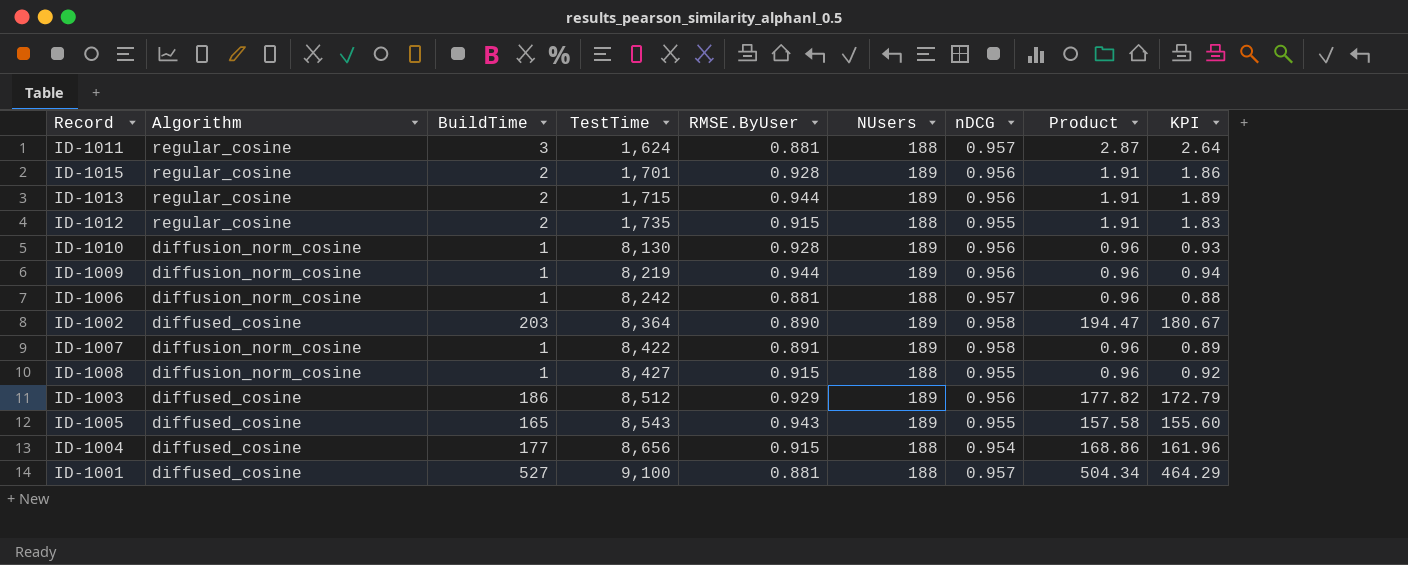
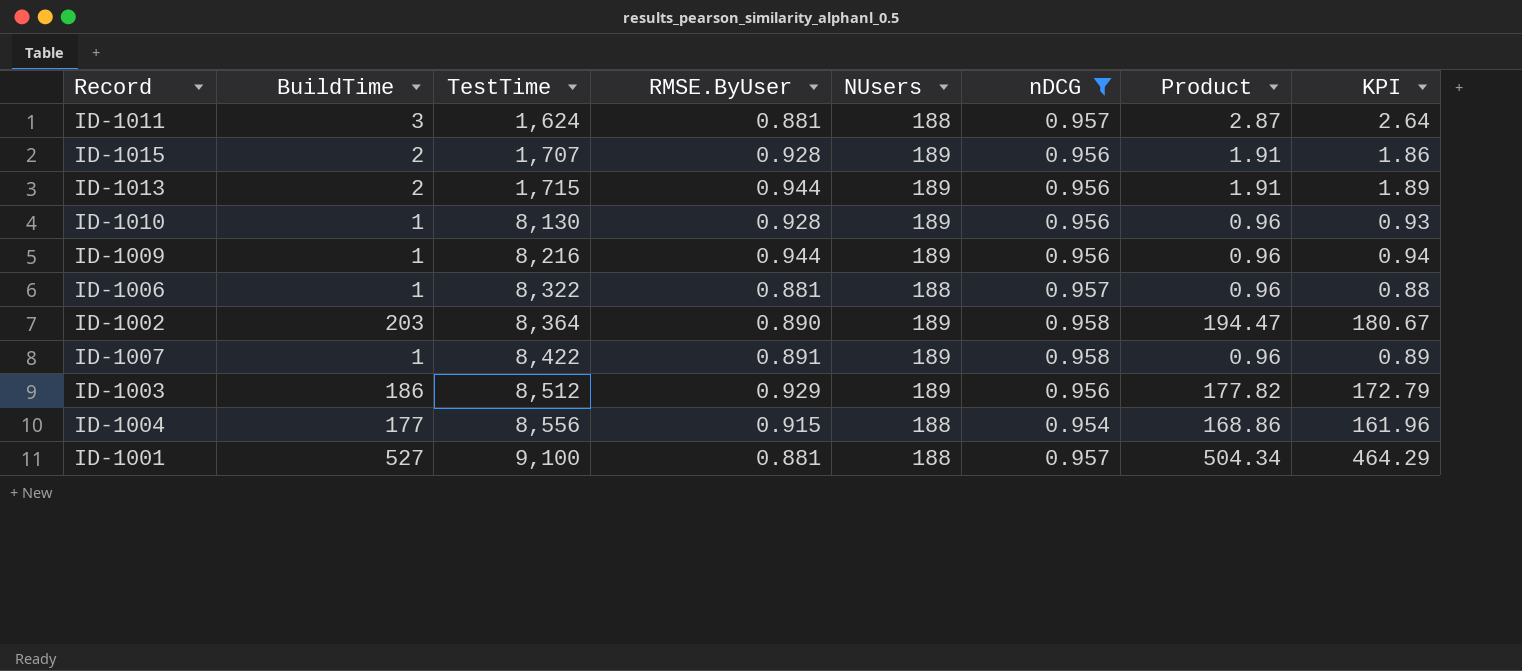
filter: none -> nDCG != 0.955
column Algorithm | position: 2 -> none
ID-1015 | TestTime: 1,701 -> 1,707
ID-1009 | TestTime: 8,219 -> 8,216
ID-1006 | TestTime: 8,242 -> 8,322
ID-1004 | TestTime: 8,656 -> 8,556

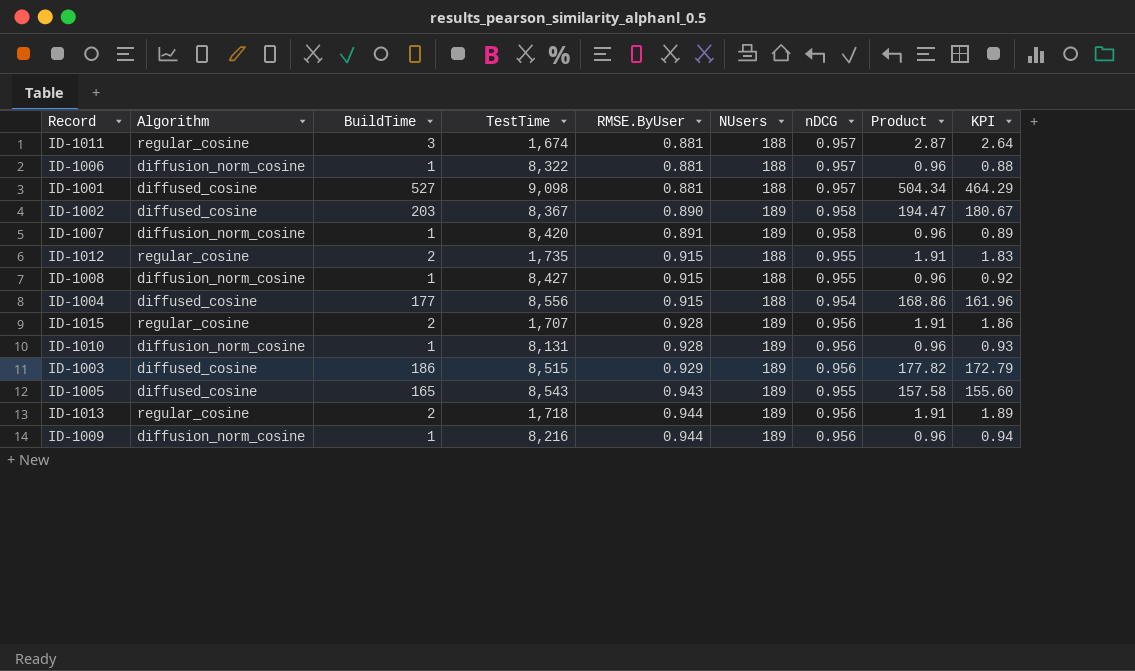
filter: nDCG != 0.955 -> none
row order: TestTime ascending -> RMSE.ByUser ascending
column Algorithm | position: none -> 2
ID-1011 | TestTime: 1,624 -> 1,674
ID-1001 | TestTime: 9,100 -> 9,098
ID-1002 | TestTime: 8,364 -> 8,367
ID-1007 | TestTime: 8,422 -> 8,420
ID-1010 | TestTime: 8,130 -> 8,131
ID-1003 | TestTime: 8,512 -> 8,515
ID-1013 | TestTime: 1,715 -> 1,718

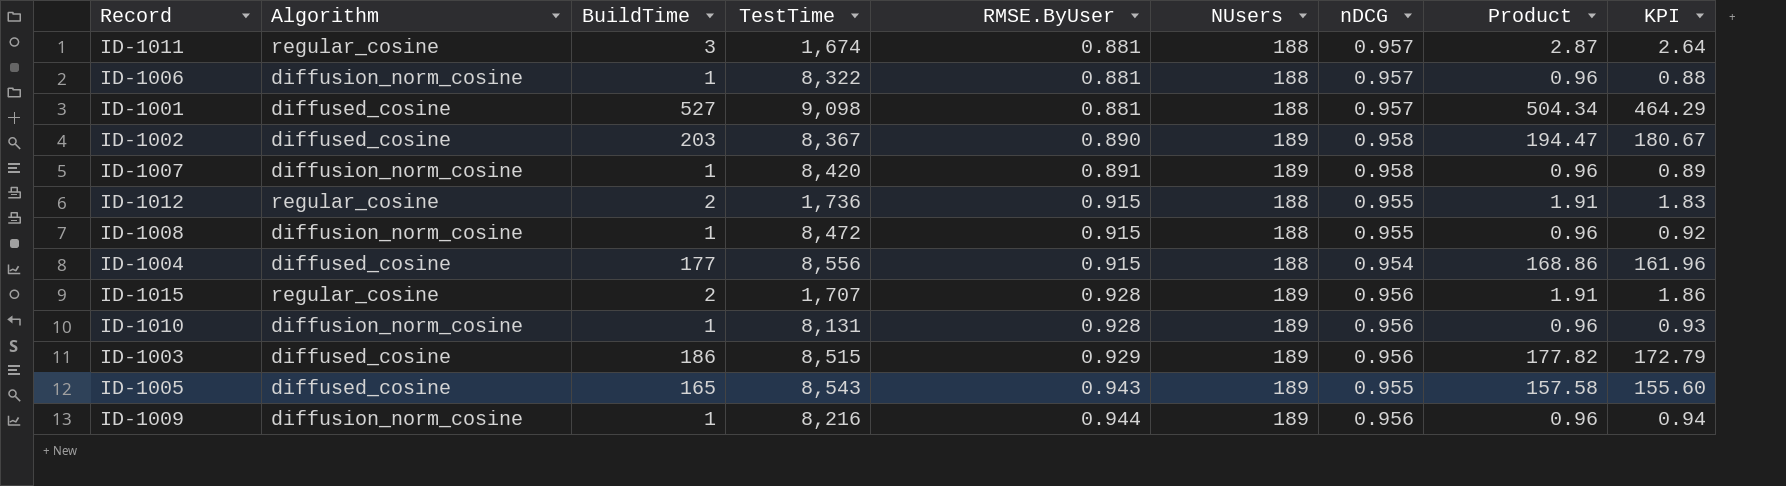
row ID-1013: regular_cosine | 2 | 1,718 | 0.944 | 189 | 0.956 | 1.91 | 1.89 -> none
ID-1012 | TestTime: 1,735 -> 1,736
ID-1008 | TestTime: 8,427 -> 8,472

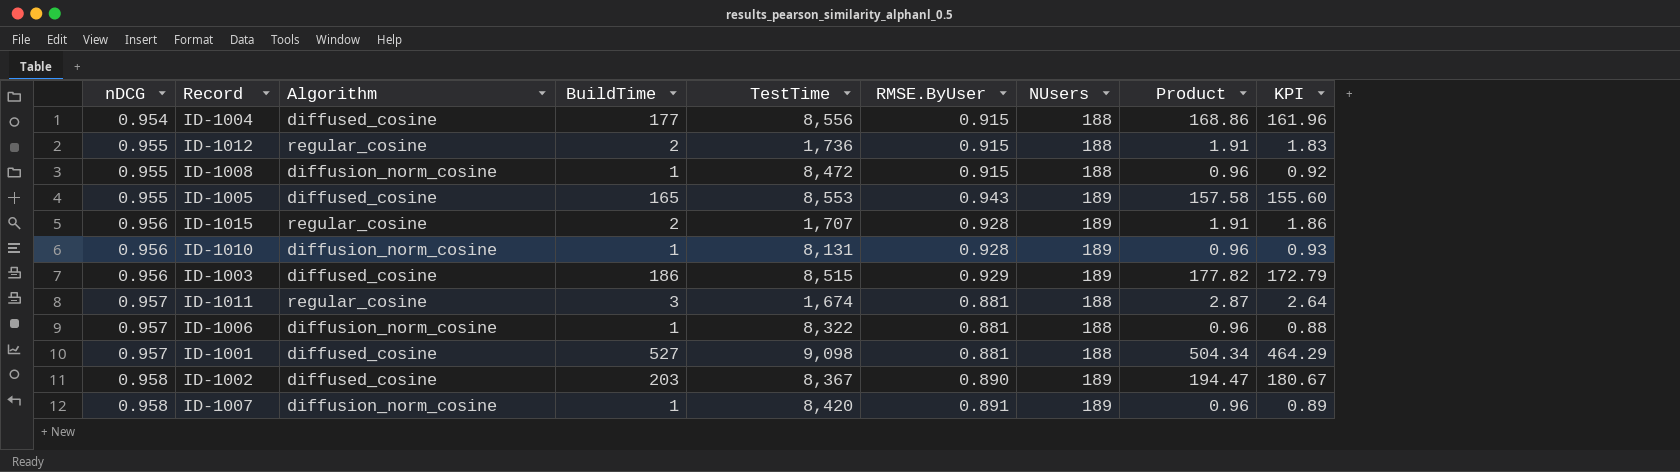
row order: RMSE.ByUser ascending -> nDCG ascending
column nDCG | position: 7 -> 1
row ID-1009: diffusion_norm_cosine | 1 | 8,216 | 0.944 | 189 | 0.956 | 0.96 | 0.94 -> none
ID-1005 | TestTime: 8,543 -> 8,553

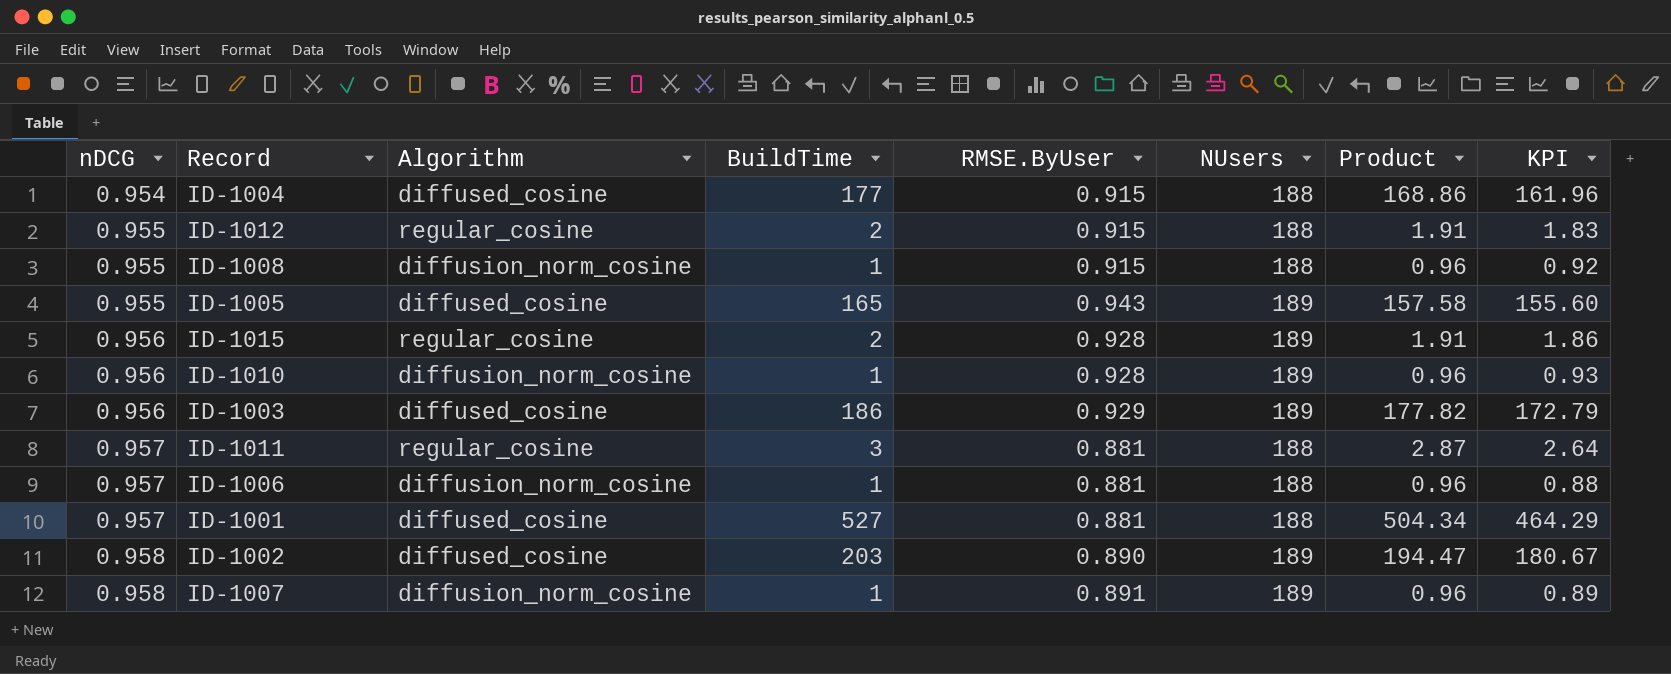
column TestTime | position: 5 -> none

